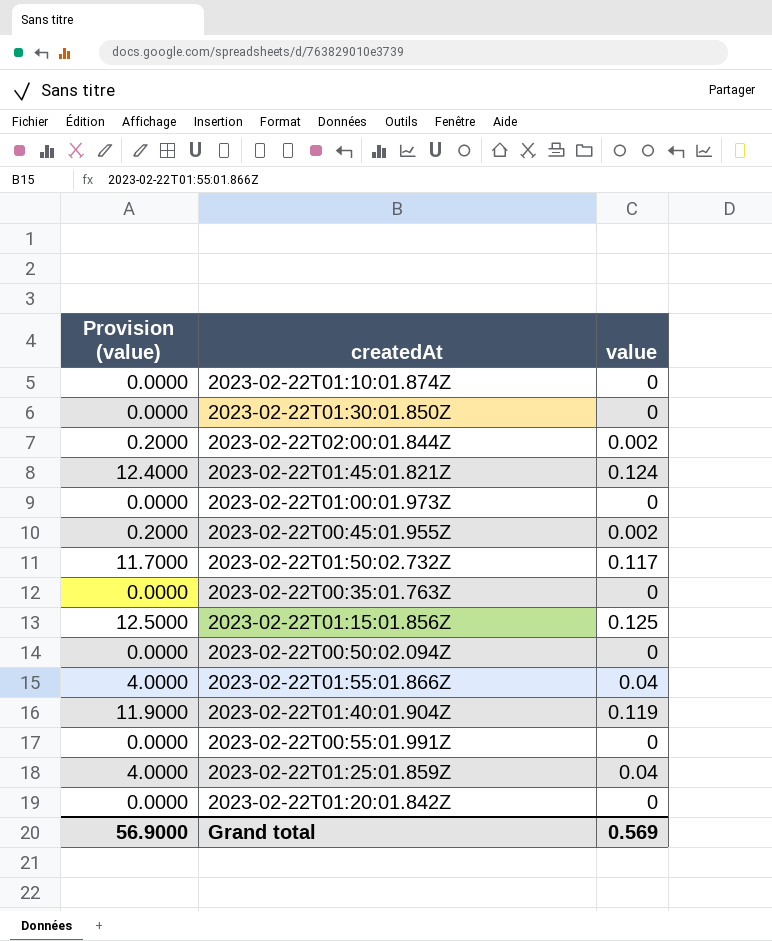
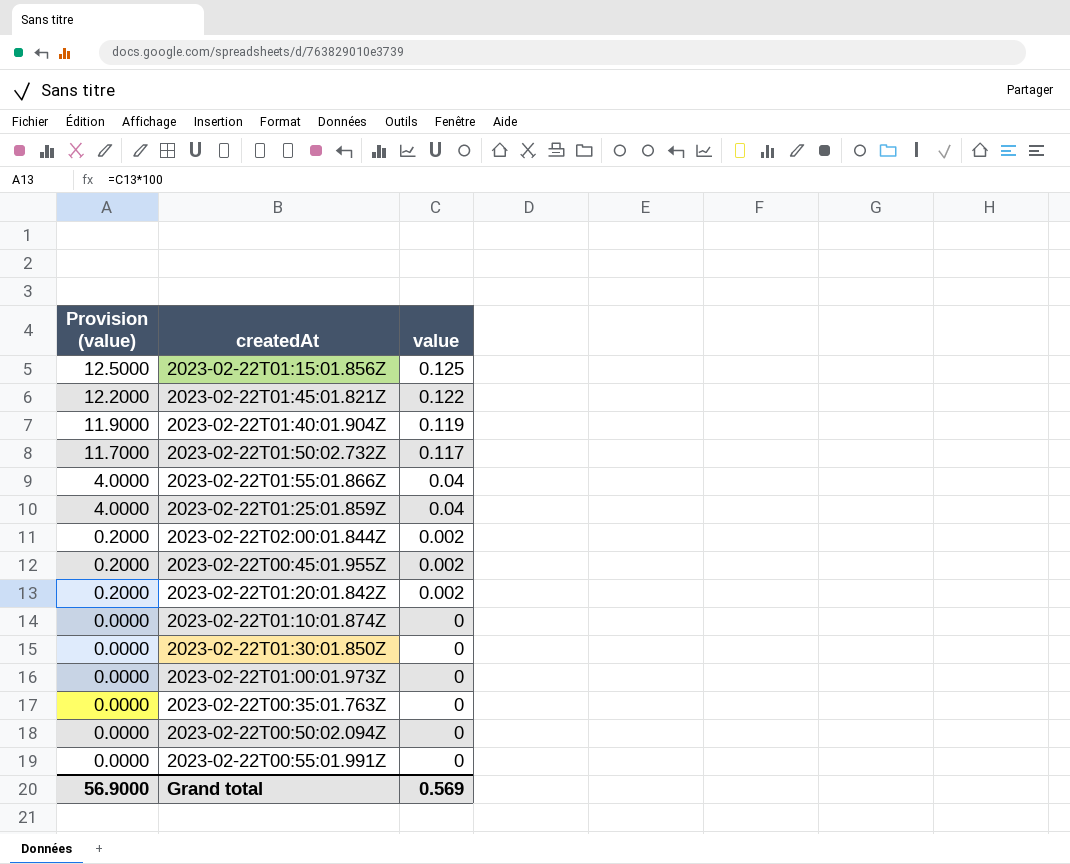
row order: none -> Provision (value) descending
2023-02-22T01:45:01.821Z | Provision (value): 12.4000 -> 12.2000
2023-02-22T01:45:01.821Z | value: 0.124 -> 0.122
2023-02-22T01:20:01.842Z | Provision (value): 0.0000 -> 0.2000
2023-02-22T01:20:01.842Z | value: 0 -> 0.002

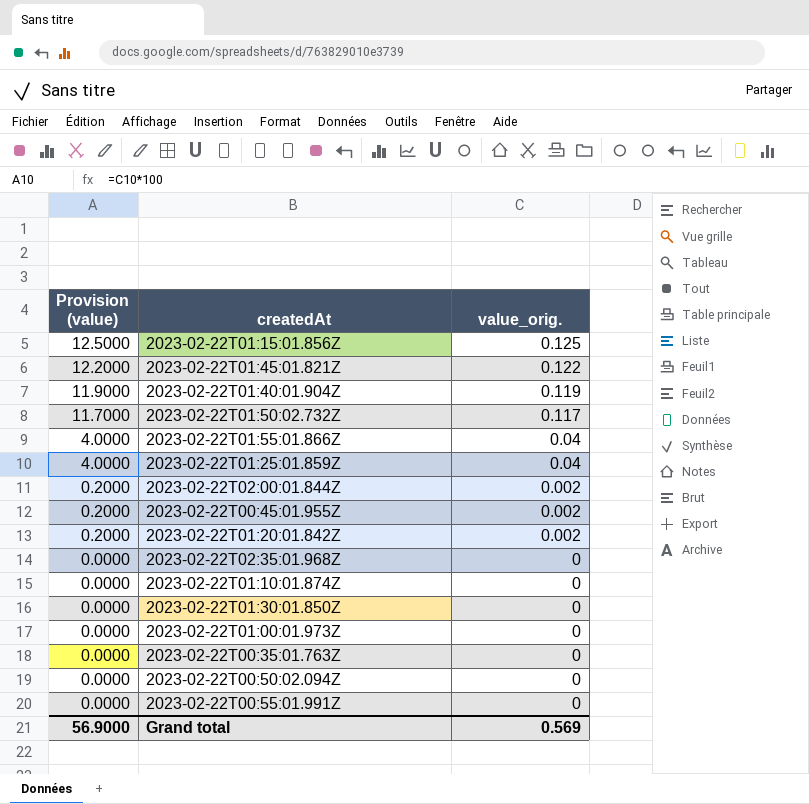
column name: value -> value_orig.
row 2023-02-22T02:35:01.968Z: none -> 0.0000 | 0

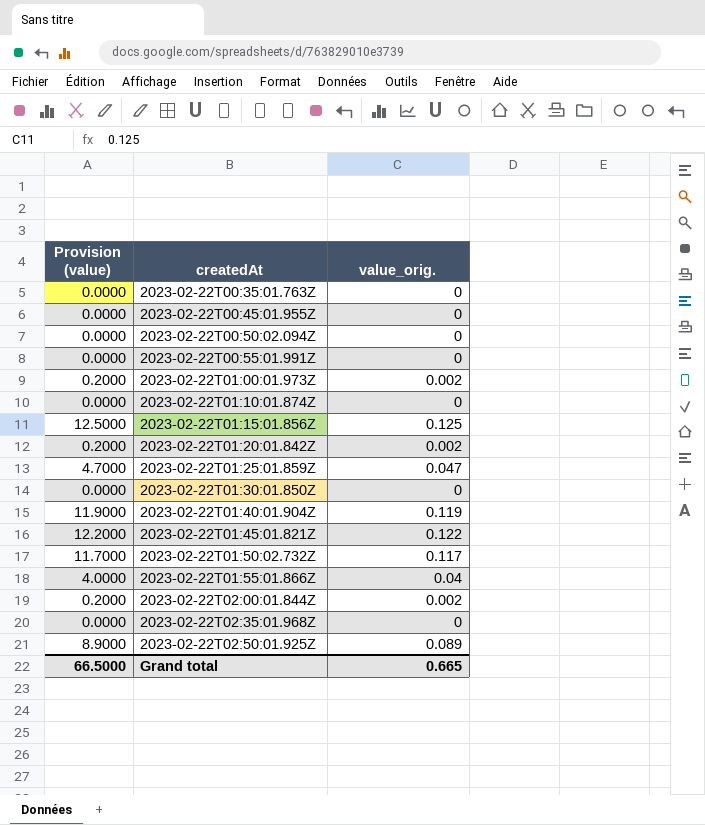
row order: Provision (value) descending -> createdAt ascending
2023-02-22T00:45:01.955Z | Provision (value): 0.2000 -> 0.0000
2023-02-22T00:45:01.955Z | value_orig.: 0.002 -> 0
2023-02-22T01:00:01.973Z | Provision (value): 0.0000 -> 0.2000
2023-02-22T01:00:01.973Z | value_orig.: 0 -> 0.002
2023-02-22T01:25:01.859Z | Provision (value): 4.0000 -> 4.7000
2023-02-22T01:25:01.859Z | value_orig.: 0.04 -> 0.047
row 2023-02-22T02:50:01.925Z: none -> 8.9000 | 0.089
Grand total | Provision (value): 56.9000 -> 66.5000
Grand total | value_orig.: 0.569 -> 0.665

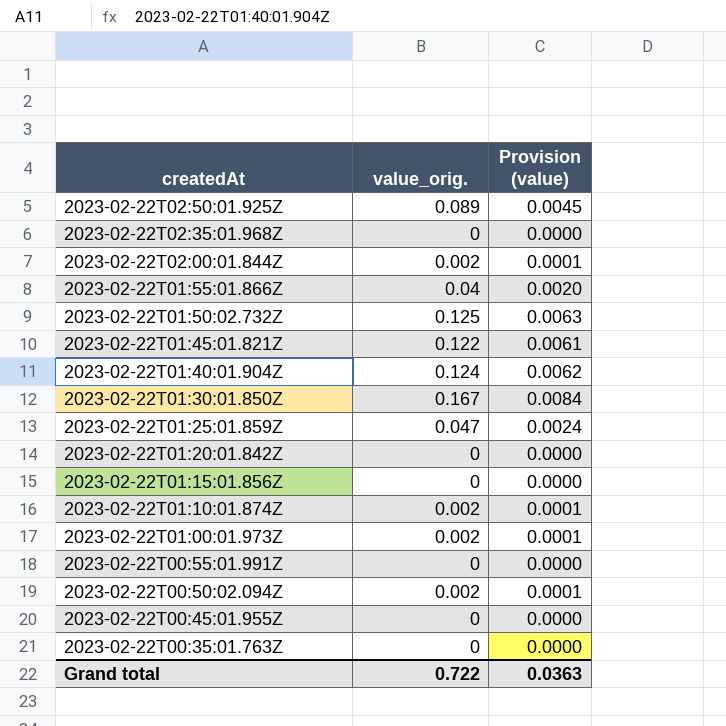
row order: createdAt ascending -> createdAt descending
column Provision (value) | formula: [value_orig.] * 100 -> [value_orig.] * 0.05
column Provision (value) | position: 1 -> 3
2023-02-22T01:50:02.732Z | value_orig.: 0.117 -> 0.125
2023-02-22T01:40:01.904Z | value_orig.: 0.119 -> 0.124
2023-02-22T01:30:01.850Z | value_orig.: 0 -> 0.167
2023-02-22T01:20:01.842Z | value_orig.: 0.002 -> 0
2023-02-22T01:15:01.856Z | value_orig.: 0.125 -> 0
2023-02-22T01:10:01.874Z | value_orig.: 0 -> 0.002
2023-02-22T00:50:02.094Z | value_orig.: 0 -> 0.002
Grand total | value_orig.: 0.665 -> 0.722
Grand total | Provision (value): 66.5000 -> 0.0363

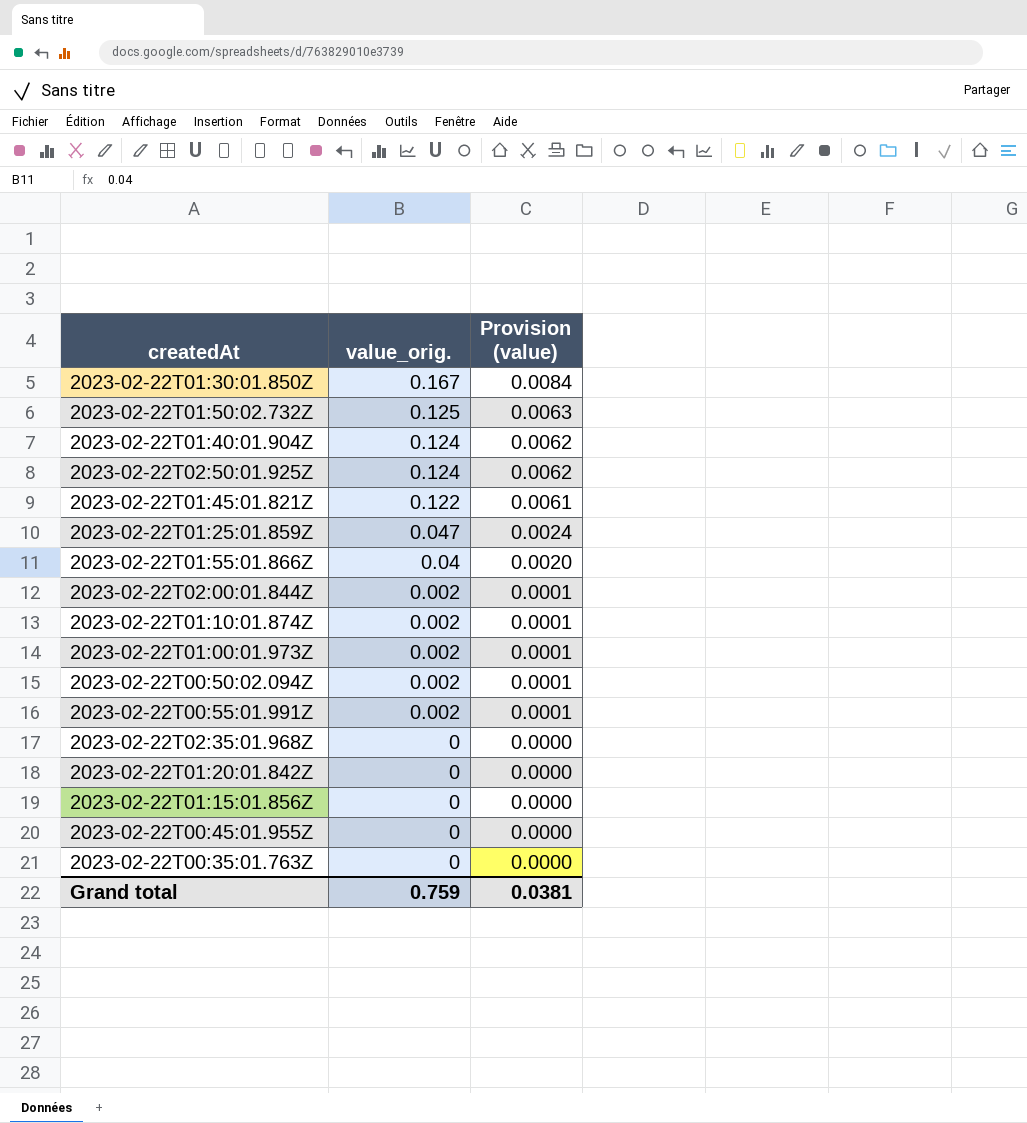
row order: createdAt descending -> value_orig. descending
2023-02-22T02:50:01.925Z | value_orig.: 0.089 -> 0.124
2023-02-22T02:50:01.925Z | Provision (value): 0.0045 -> 0.0062
2023-02-22T00:55:01.991Z | value_orig.: 0 -> 0.002
2023-02-22T00:55:01.991Z | Provision (value): 0.0000 -> 0.0001
Grand total | value_orig.: 0.722 -> 0.759
Grand total | Provision (value): 0.0363 -> 0.0381

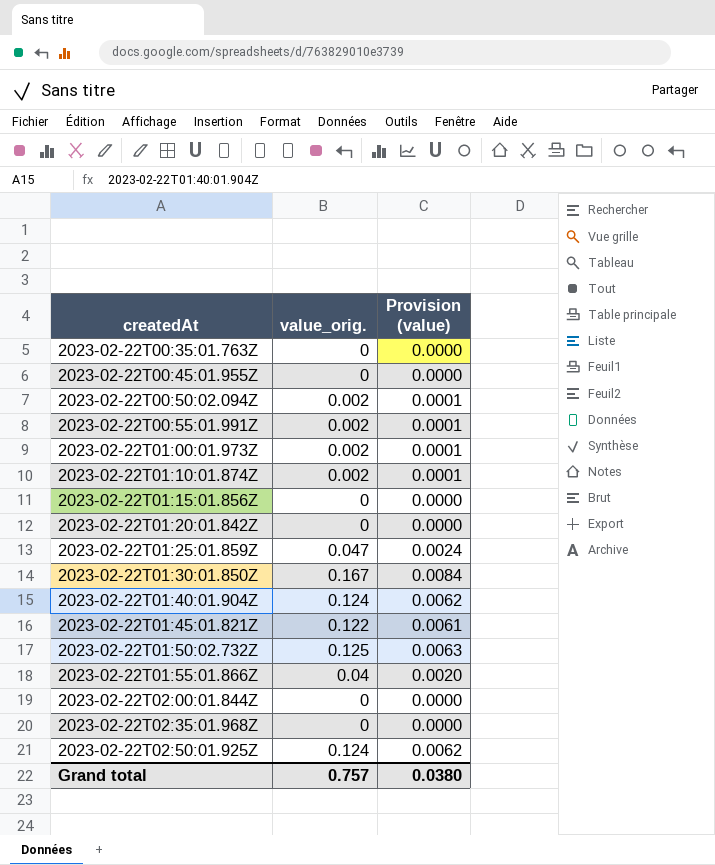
row order: value_orig. descending -> createdAt ascending
2023-02-22T02:00:01.844Z | value_orig.: 0.002 -> 0
2023-02-22T02:00:01.844Z | Provision (value): 0.0001 -> 0.0000
Grand total | value_orig.: 0.759 -> 0.757
Grand total | Provision (value): 0.0381 -> 0.0380

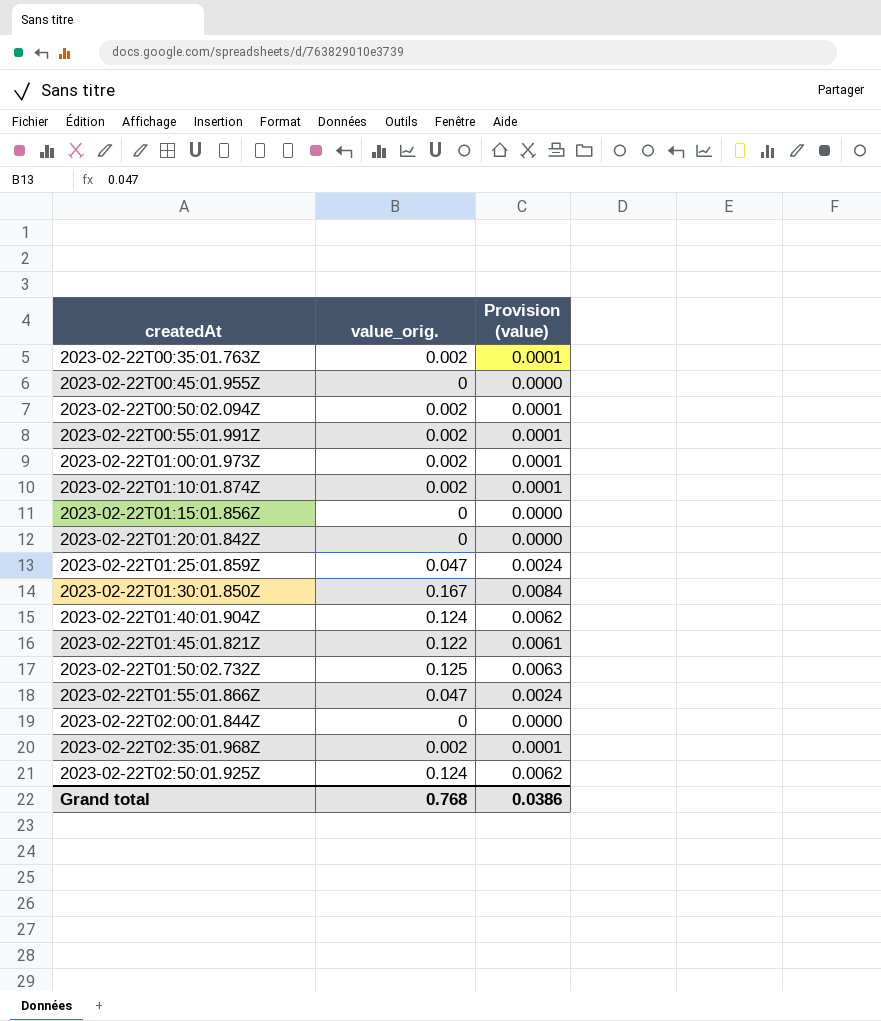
2023-02-22T00:35:01.763Z | value_orig.: 0 -> 0.002
2023-02-22T00:35:01.763Z | Provision (value): 0.0000 -> 0.0001
2023-02-22T01:55:01.866Z | value_orig.: 0.04 -> 0.047
2023-02-22T01:55:01.866Z | Provision (value): 0.0020 -> 0.0024
2023-02-22T02:35:01.968Z | value_orig.: 0 -> 0.002
2023-02-22T02:35:01.968Z | Provision (value): 0.0000 -> 0.0001
Grand total | value_orig.: 0.757 -> 0.768
Grand total | Provision (value): 0.0380 -> 0.0386

